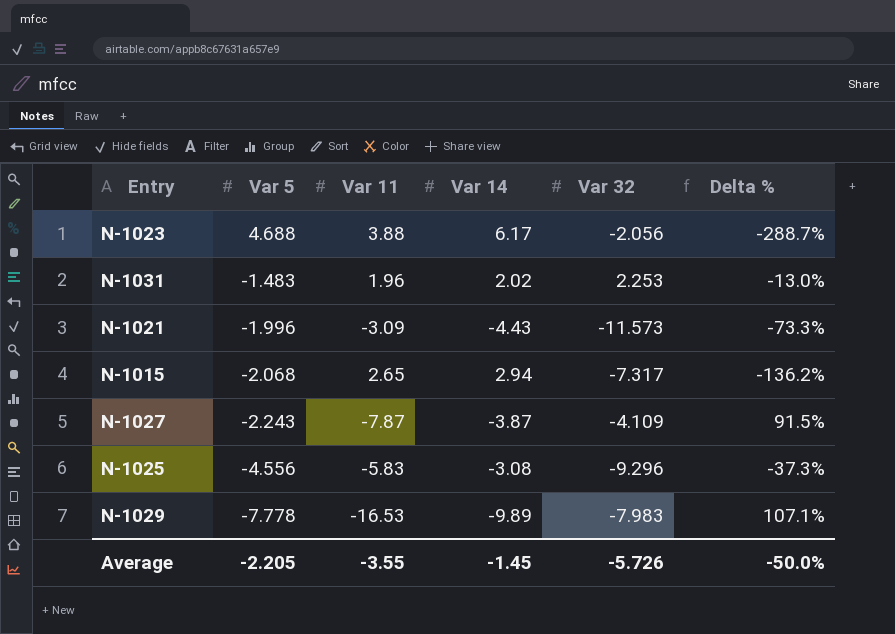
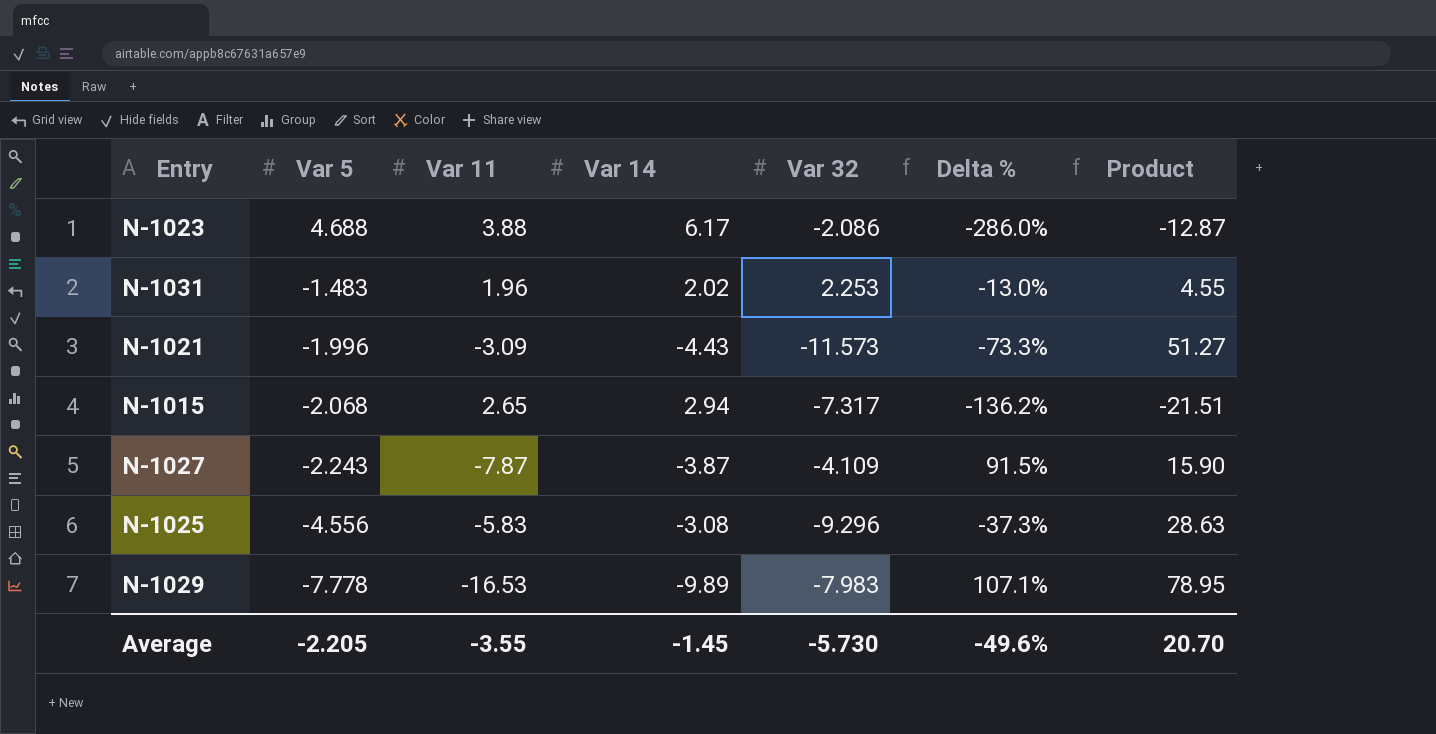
column Product | formula: none -> [Var 14] * [Var 32]
N-1023 | Var 32: -2.056 -> -2.086
N-1023 | Delta %: -288.7% -> -286.0%
Average | Var 32: -5.726 -> -5.730
Average | Delta %: -50.0% -> -49.6%

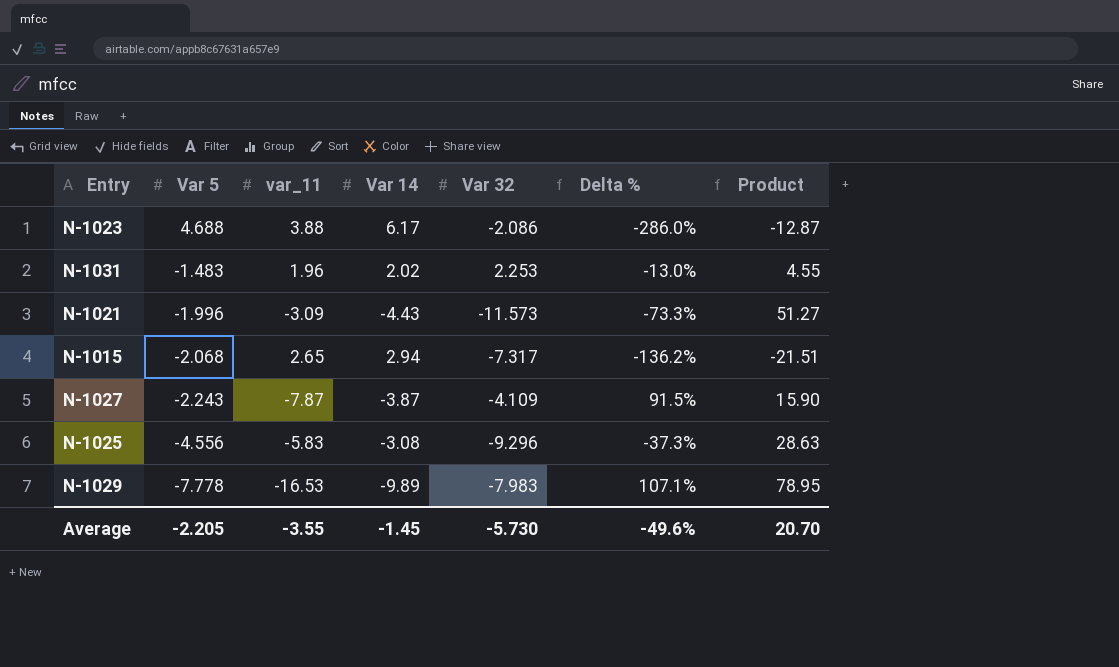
column name: Var 11 -> var_11

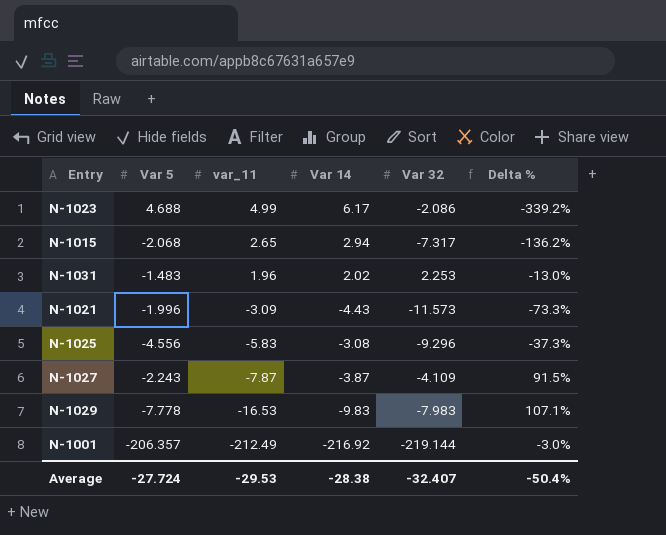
row order: Var 5 descending -> var_11 descending
column Product | formula: [Var 14] * [Var 32] -> none
N-1023 | var_11: 3.88 -> 4.99
N-1023 | Delta %: -286.0% -> -339.2%
N-1029 | Var 14: -9.89 -> -9.83
row N-1001: none -> -206.357 | -212.49 | -216.92 | -219.144 | -3.0%
Average | Var 5: -2.205 -> -27.724
Average | var_11: -3.55 -> -29.53
Average | Var 14: -1.45 -> -28.38
Average | Var 32: -5.730 -> -32.407
Average | Delta %: -49.6% -> -50.4%

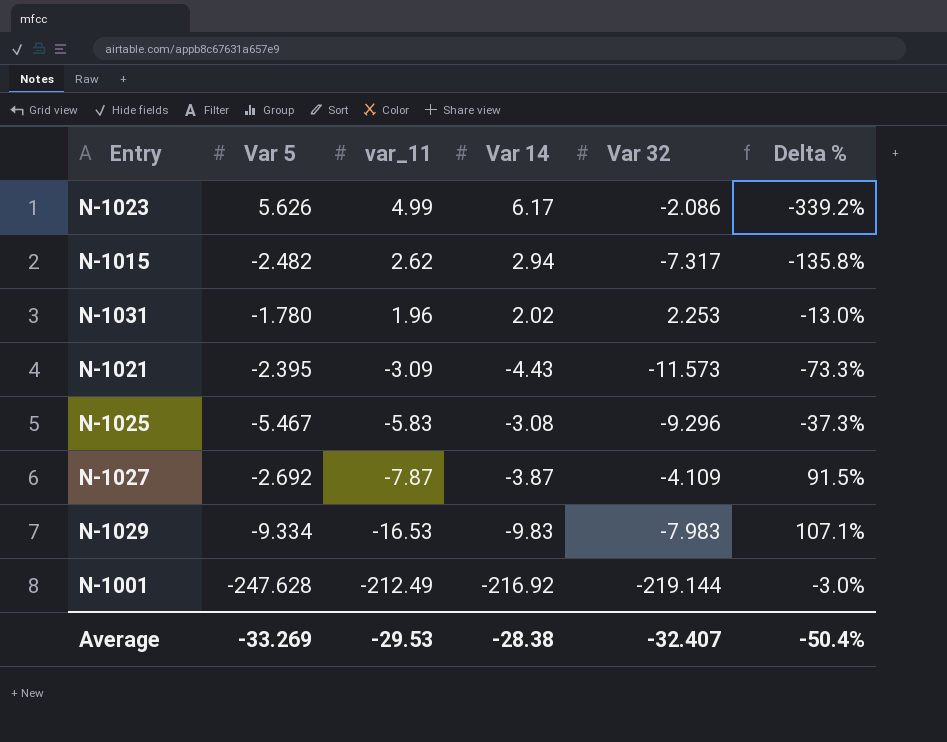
N-1023 | Var 5: 4.688 -> 5.626
N-1015 | Var 5: -2.068 -> -2.482
N-1015 | var_11: 2.65 -> 2.62
N-1015 | Delta %: -136.2% -> -135.8%
N-1031 | Var 5: -1.483 -> -1.780
N-1021 | Var 5: -1.996 -> -2.395
N-1025 | Var 5: -4.556 -> -5.467
N-1027 | Var 5: -2.243 -> -2.692
N-1029 | Var 5: -7.778 -> -9.334
N-1001 | Var 5: -206.357 -> -247.628
Average | Var 5: -27.724 -> -33.269

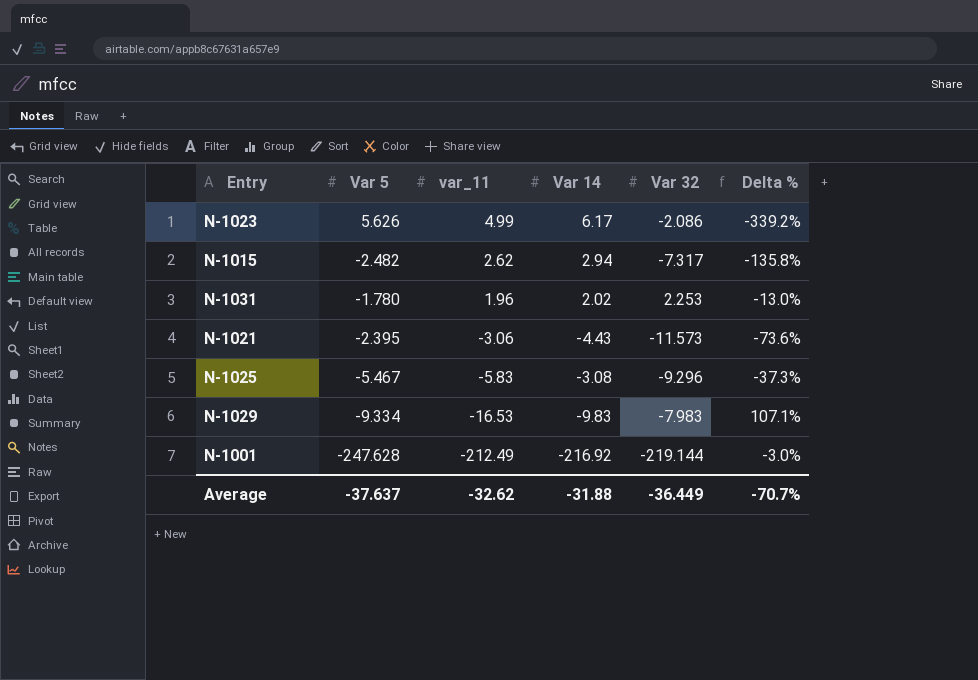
row N-1027: -2.692 | -7.87 | -3.87 | -4.109 | 91.5% -> none
N-1021 | var_11: -3.09 -> -3.06
N-1021 | Delta %: -73.3% -> -73.6%
Average | Var 5: -33.269 -> -37.637
Average | var_11: -29.53 -> -32.62
Average | Var 14: -28.38 -> -31.88
Average | Var 32: -32.407 -> -36.449
Average | Delta %: -50.4% -> -70.7%

